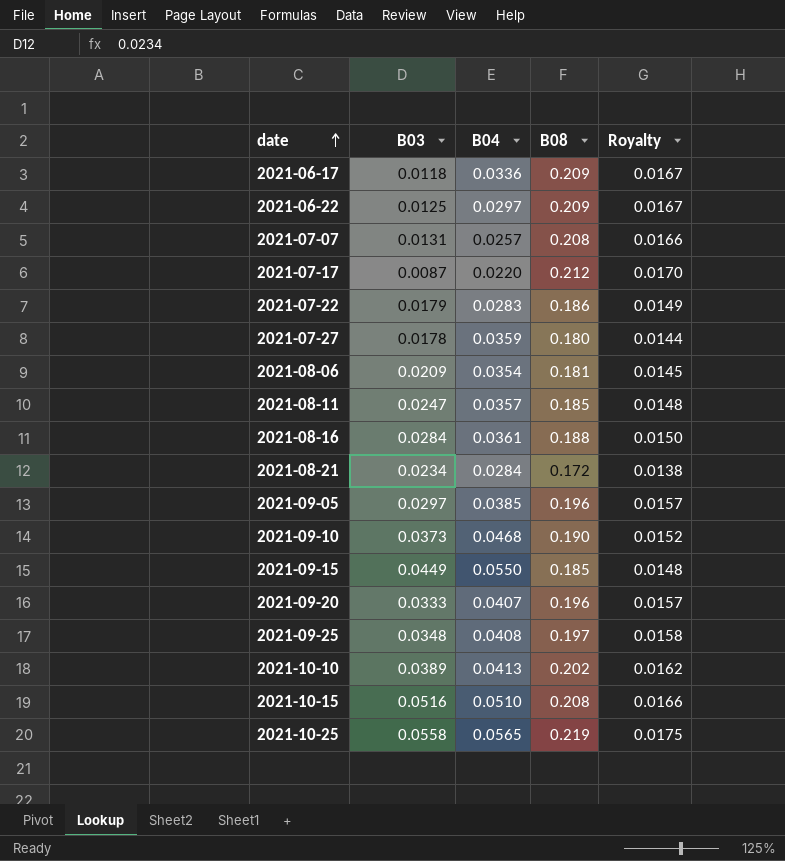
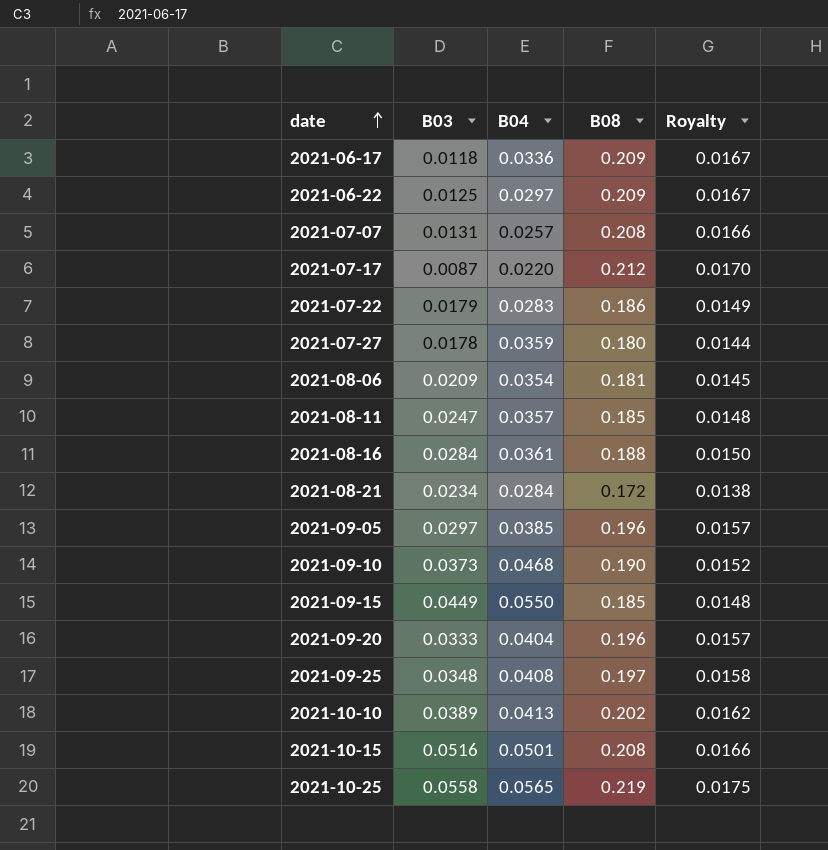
2021-09-20 | B04: 0.0407 -> 0.0404
2021-10-15 | B04: 0.0510 -> 0.0501

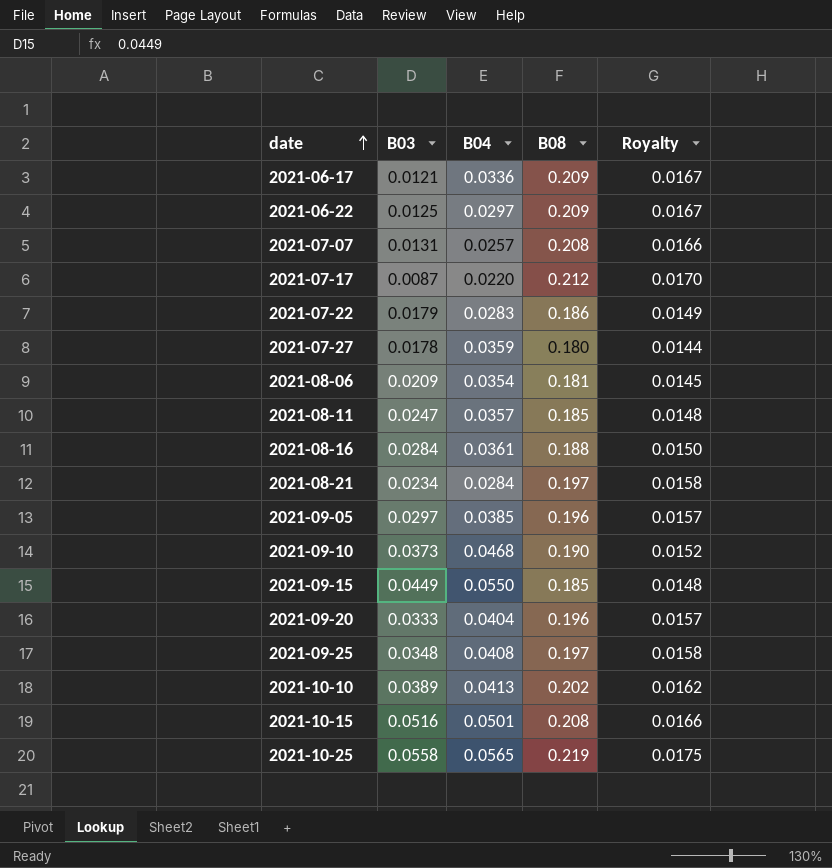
2021-06-17 | B03: 0.0118 -> 0.0121
2021-08-21 | B08: 0.172 -> 0.197
2021-08-21 | Royalty: 0.0138 -> 0.0158

